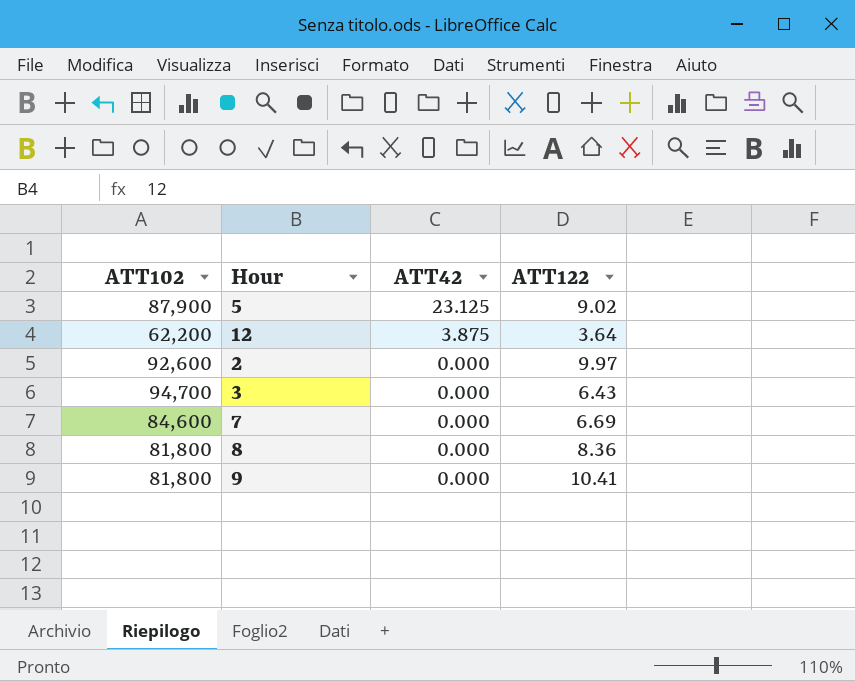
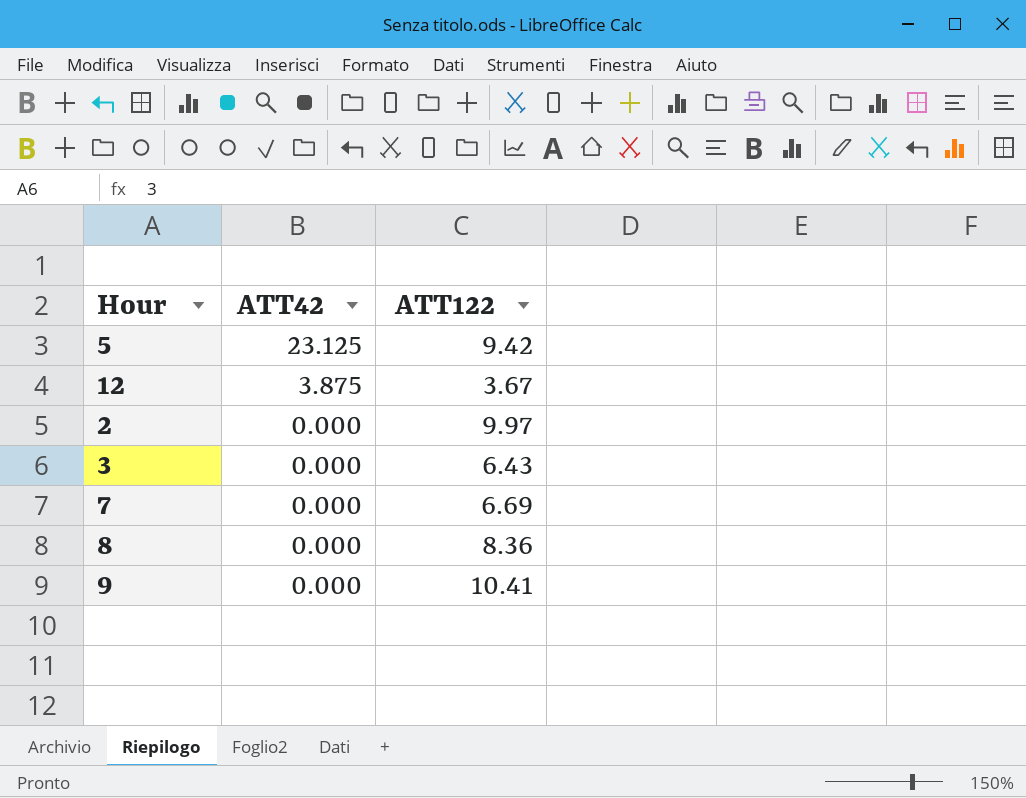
column ATT102 | position: 1 -> none
5 | ATT122: 9.02 -> 9.42
12 | ATT122: 3.64 -> 3.67

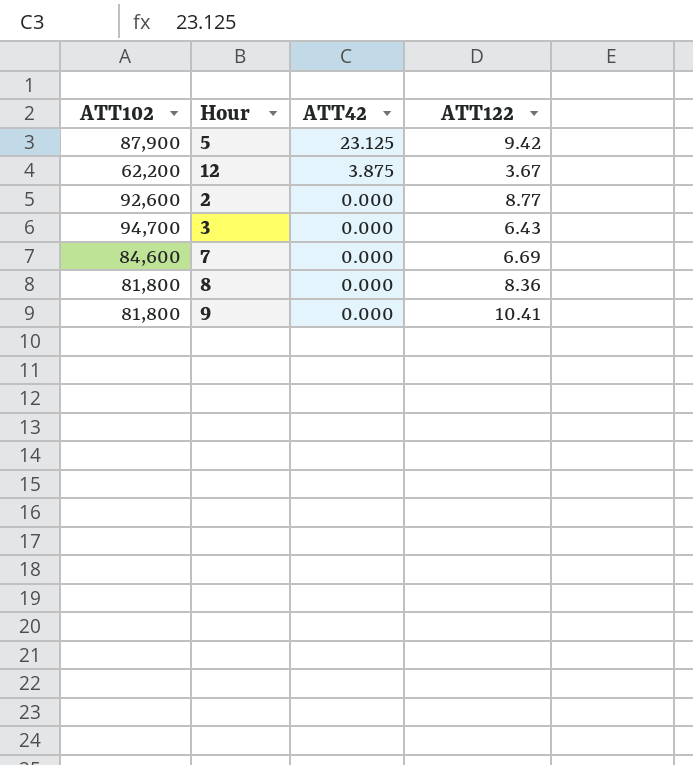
column ATT102 | position: none -> 1
2 | ATT122: 9.97 -> 8.77

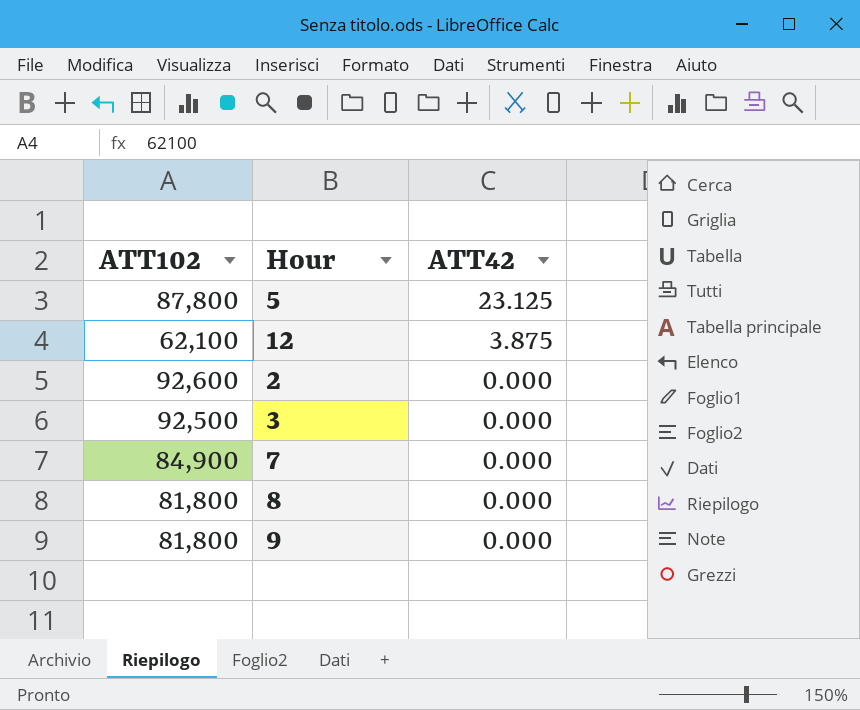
column ATT122 | position: 4 -> none
5 | ATT102: 87,900 -> 87,800
12 | ATT102: 62,200 -> 62,100
3 | ATT102: 94,700 -> 92,500
7 | ATT102: 84,600 -> 84,900

